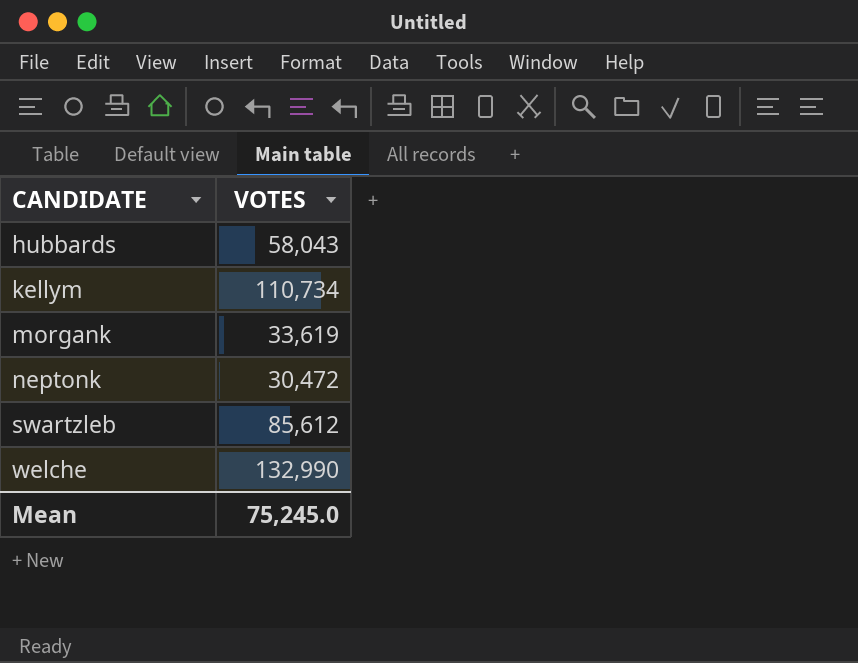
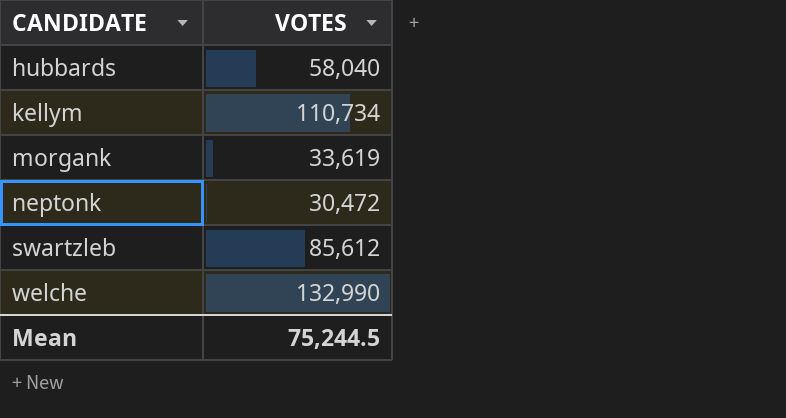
hubbards | VOTES: 58,043 -> 58,040
Mean | VOTES: 75,245.0 -> 75,244.5

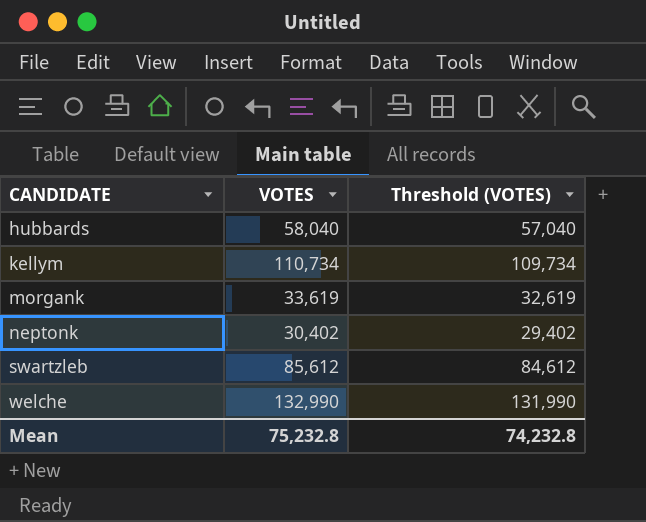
column Threshold (VOTES) | formula: none -> [VOTES] - 1000
neptonk | VOTES: 30,472 -> 30,402
Mean | VOTES: 75,244.5 -> 75,232.8

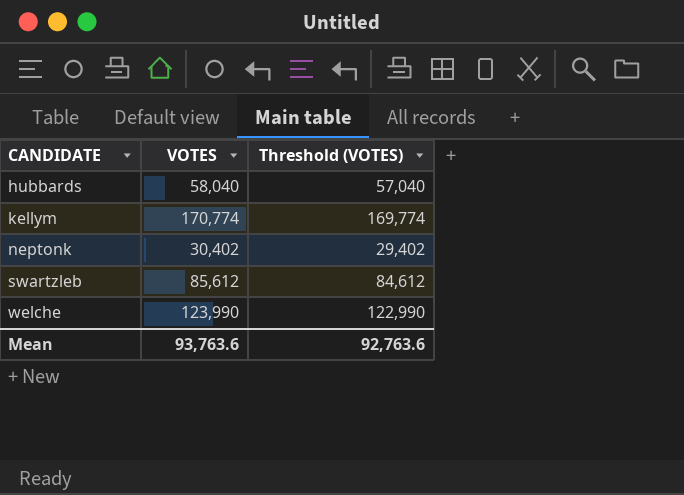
row morgank: 33,619 | 32,619 -> none
kellym | VOTES: 110,734 -> 170,774
kellym | Threshold (VOTES): 109,734 -> 169,774
welche | VOTES: 132,990 -> 123,990
welche | Threshold (VOTES): 131,990 -> 122,990
Mean | VOTES: 75,232.8 -> 93,763.6
Mean | Threshold (VOTES): 74,232.8 -> 92,763.6

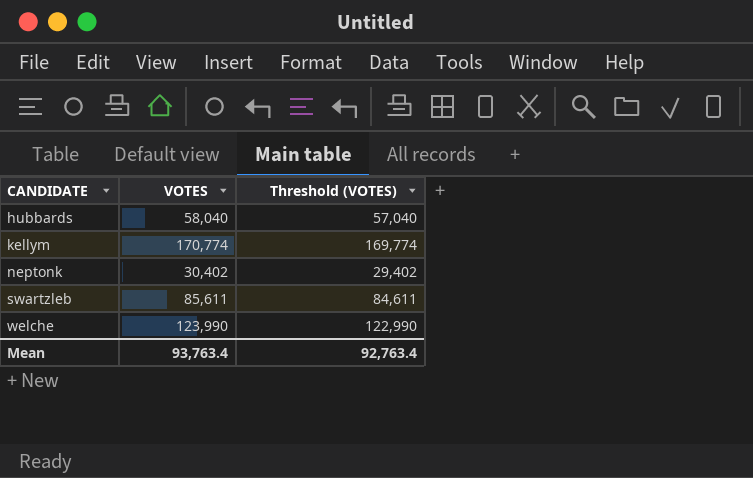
swartzleb | VOTES: 85,612 -> 85,611
swartzleb | Threshold (VOTES): 84,612 -> 84,611
Mean | VOTES: 93,763.6 -> 93,763.4
Mean | Threshold (VOTES): 92,763.6 -> 92,763.4

